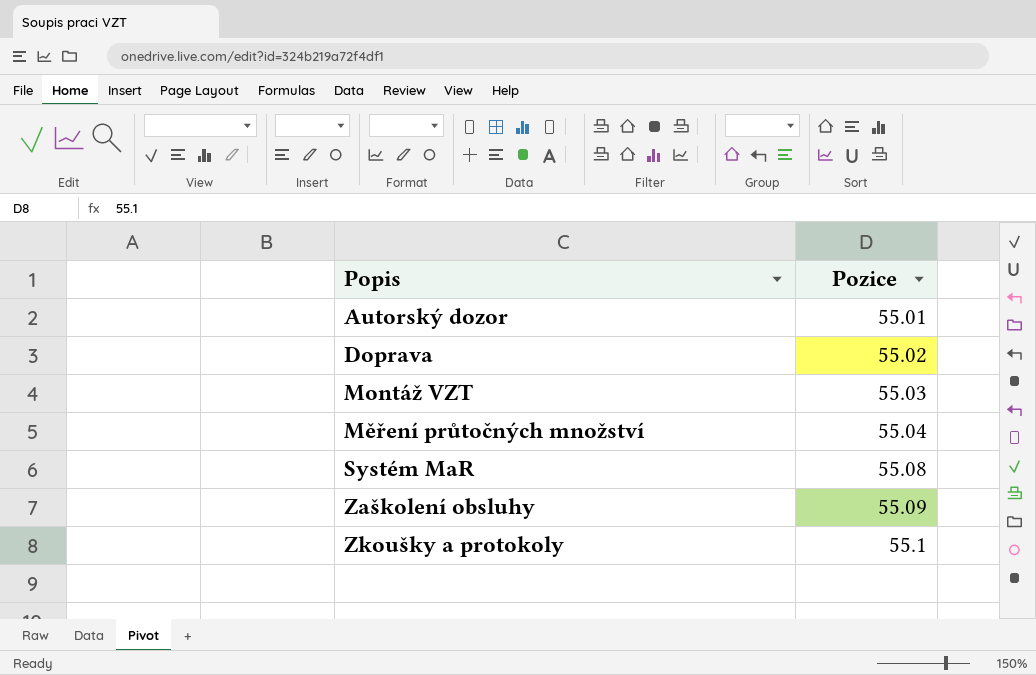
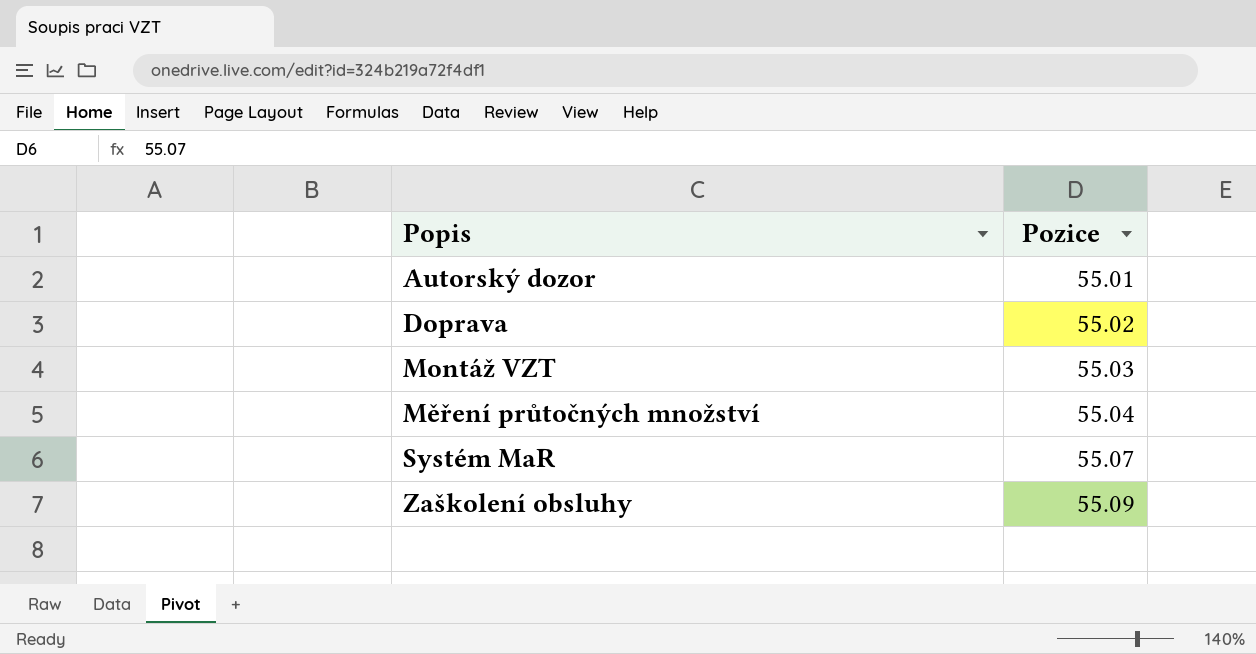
row Zkoušky a protokoly: 55.1 -> none
Systém MaR | Pozice: 55.08 -> 55.07

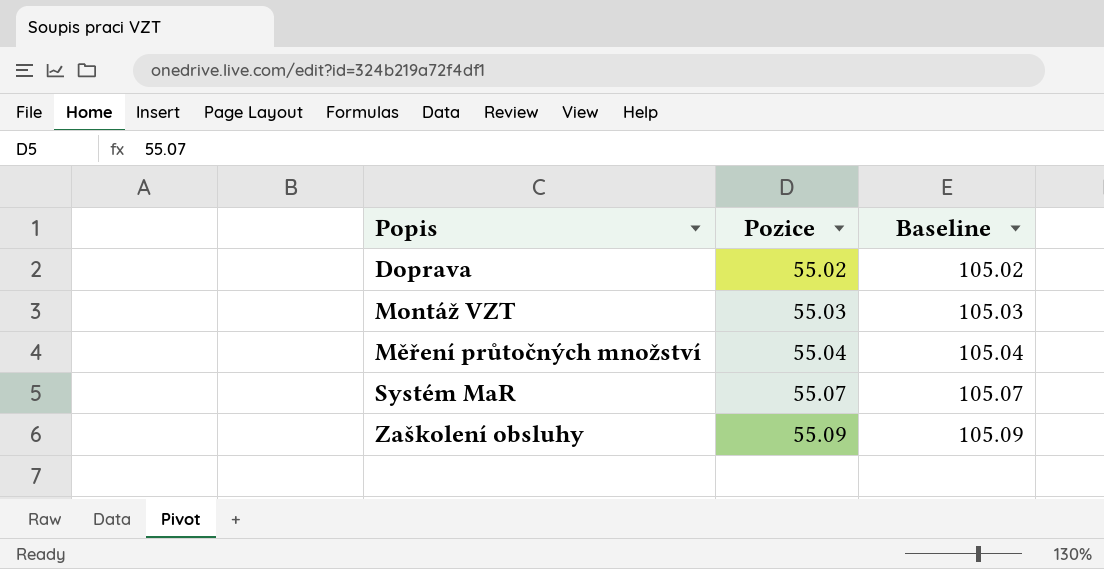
column Baseline | formula: none -> [Pozice] + 50
row Autorský dozor: 55.01 -> none

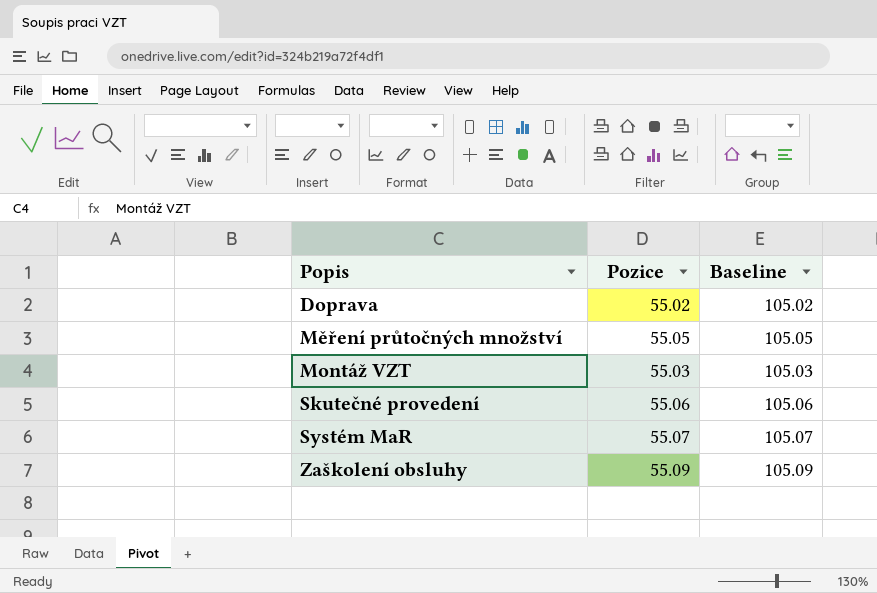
row order: Pozice ascending -> Popis ascending
Měření průtočných množství | Pozice: 55.04 -> 55.05
Měření průtočných množství | Baseline: 105.04 -> 105.05
row Skutečné provedení: none -> 55.06 | 105.06

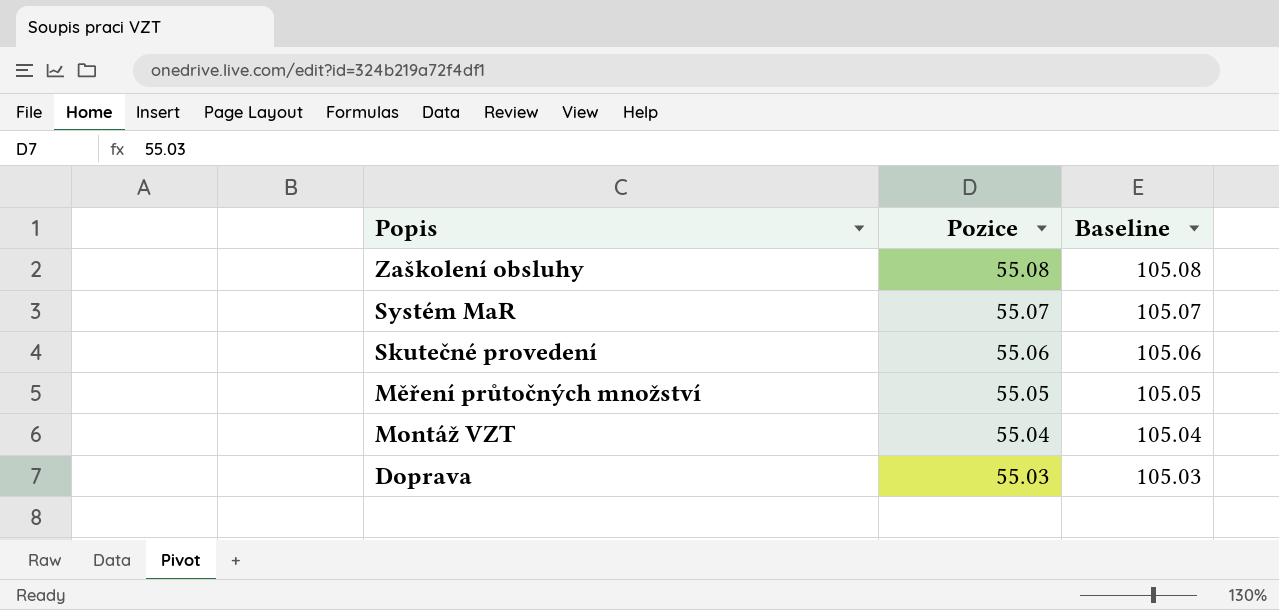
row order: Popis ascending -> Pozice descending
Zaškolení obsluhy | Pozice: 55.09 -> 55.08
Zaškolení obsluhy | Baseline: 105.09 -> 105.08
Montáž VZT | Pozice: 55.03 -> 55.04
Montáž VZT | Baseline: 105.03 -> 105.04
Doprava | Pozice: 55.02 -> 55.03
Doprava | Baseline: 105.02 -> 105.03

